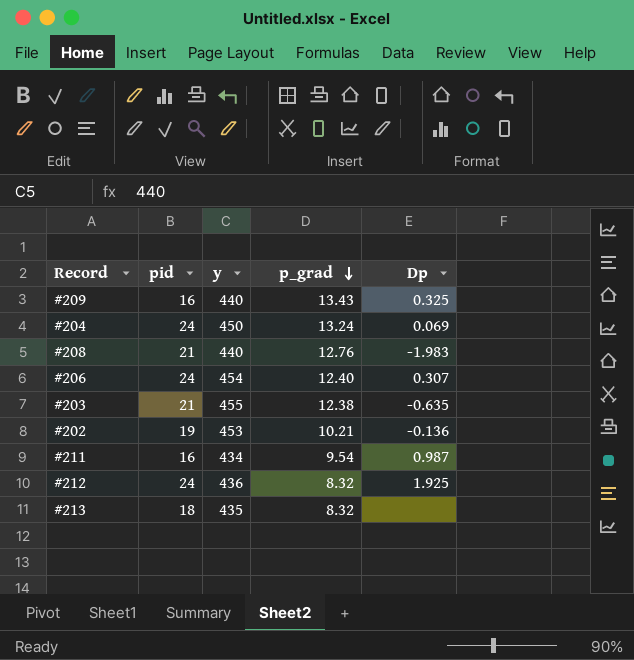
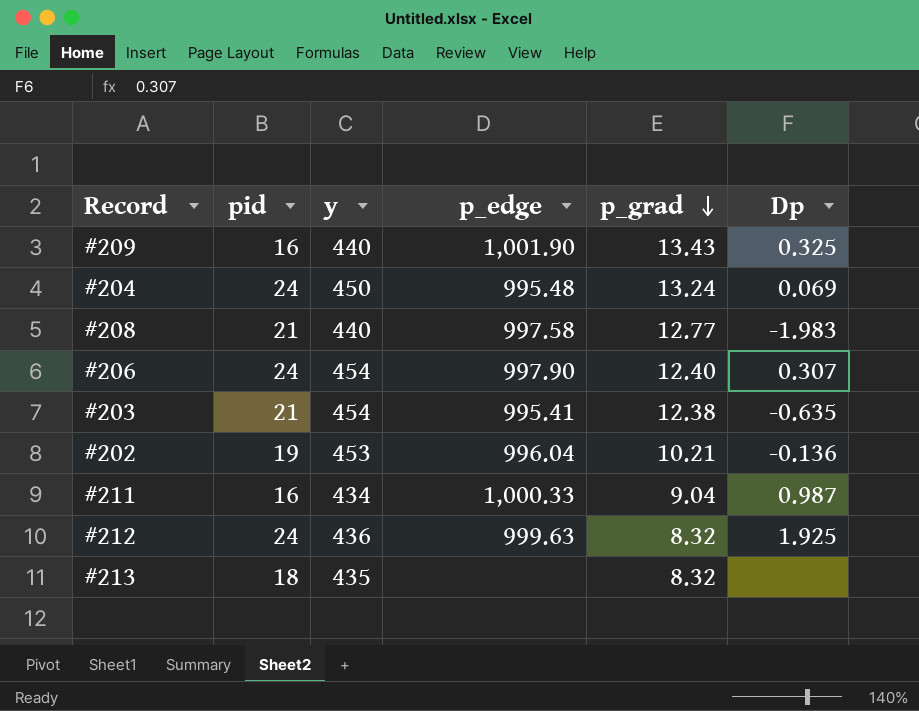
column p_edge | position: none -> 4
#208 | p_grad: 12.76 -> 12.77
#203 | y: 455 -> 454
#211 | p_grad: 9.54 -> 9.04

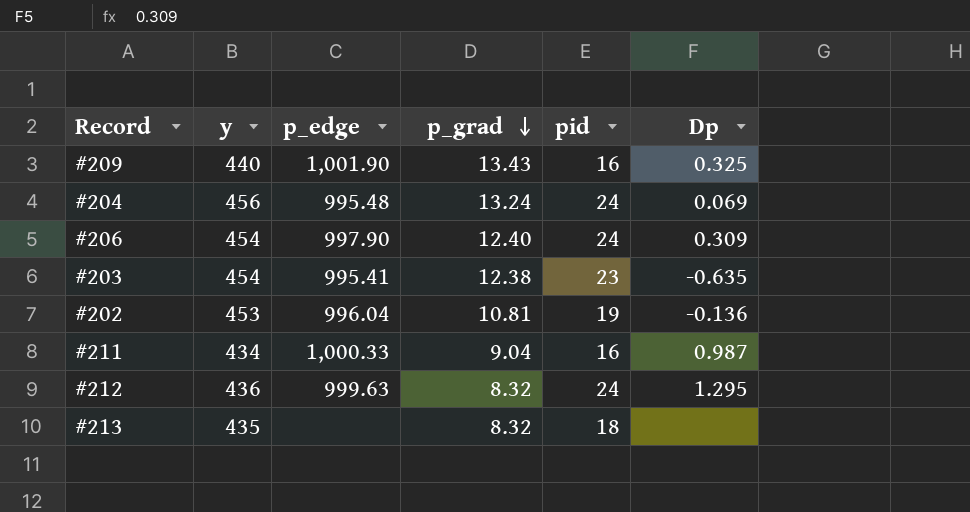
column pid | position: 2 -> 5
row #208: 21 | 440 | 997.58 | 12.77 | -1.983 -> none
#204 | y: 450 -> 456
#206 | Dp: 0.307 -> 0.309
#203 | pid: 21 -> 23
#202 | p_grad: 10.21 -> 10.81
#212 | Dp: 1.925 -> 1.295

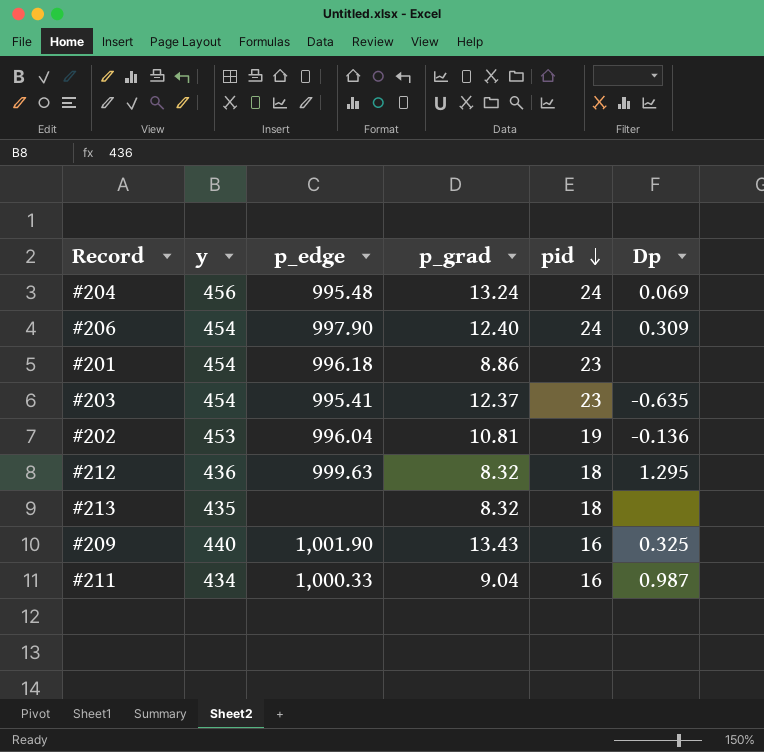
row order: p_grad descending -> pid descending
row #201: none -> 454 | 996.18 | 8.86 | 23 | none
#203 | p_grad: 12.38 -> 12.37
#212 | pid: 24 -> 18

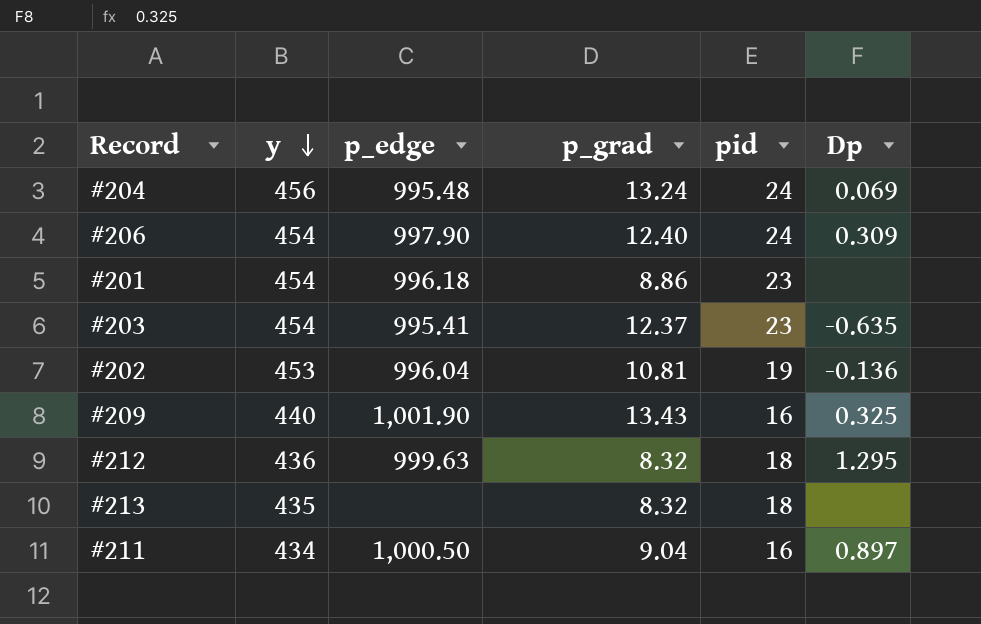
row order: pid descending -> y descending
#211 | p_edge: 1,000.33 -> 1,000.50
#211 | Dp: 0.987 -> 0.897

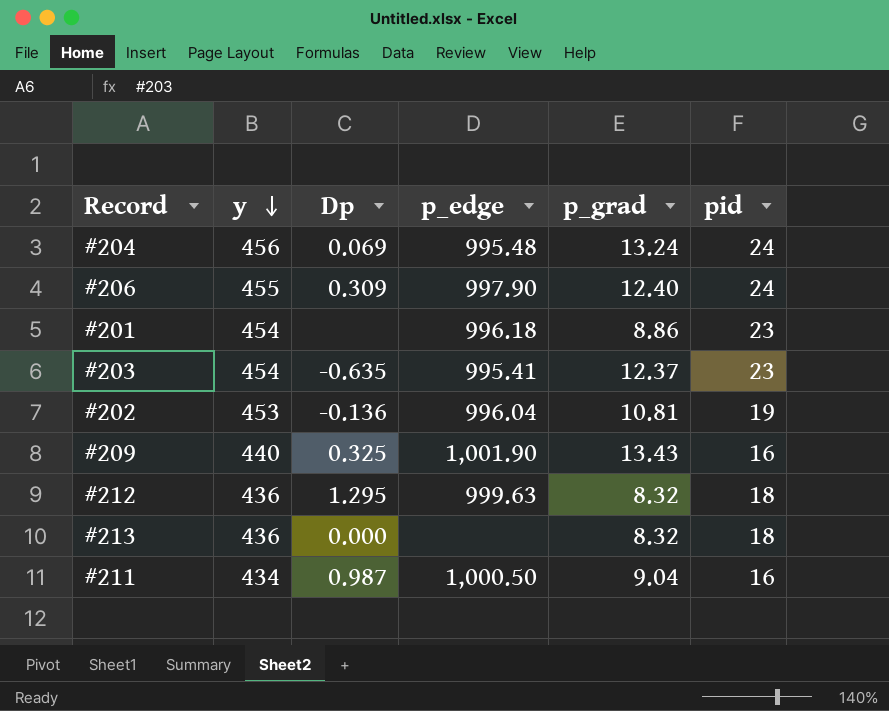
column Dp | position: 6 -> 3
#206 | y: 454 -> 455
#213 | y: 435 -> 436
#213 | Dp: none -> 0.000
#211 | Dp: 0.897 -> 0.987

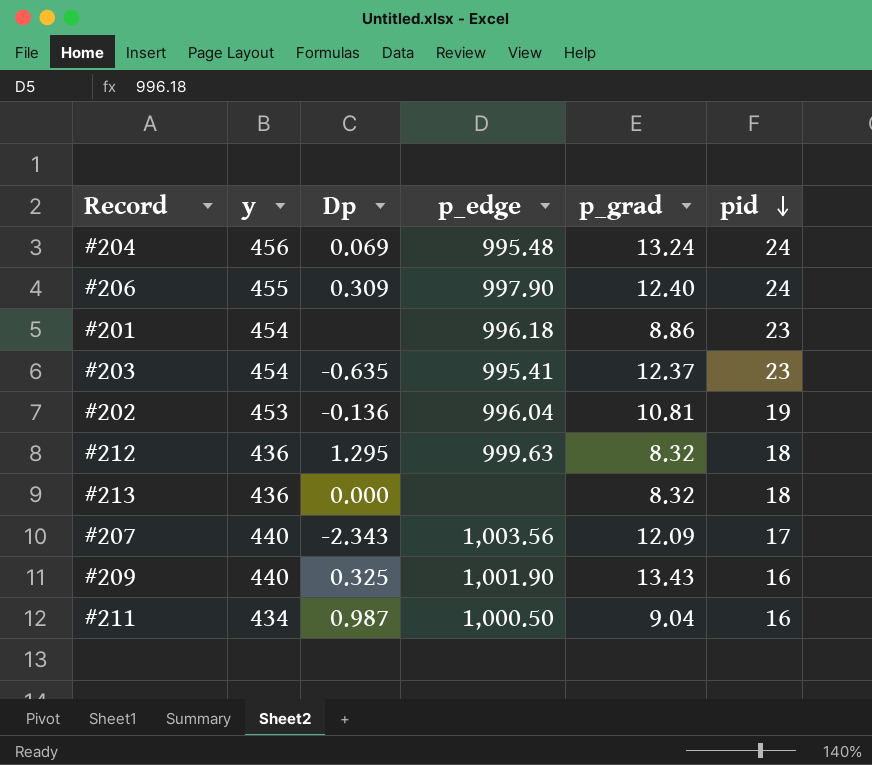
row order: y descending -> pid descending
row #207: none -> 440 | -2.343 | 1,003.56 | 12.09 | 17

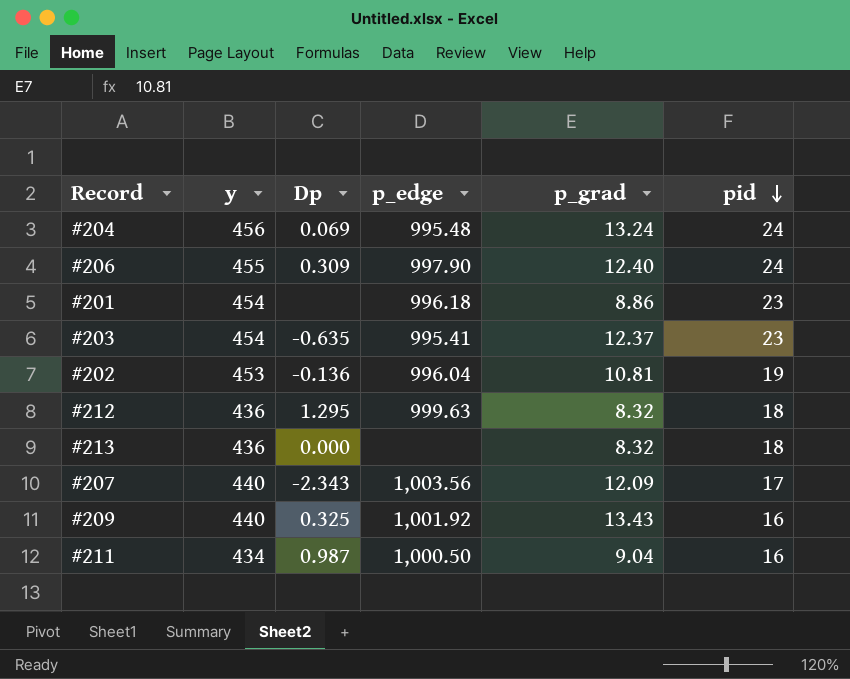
#209 | p_edge: 1,001.90 -> 1,001.92

